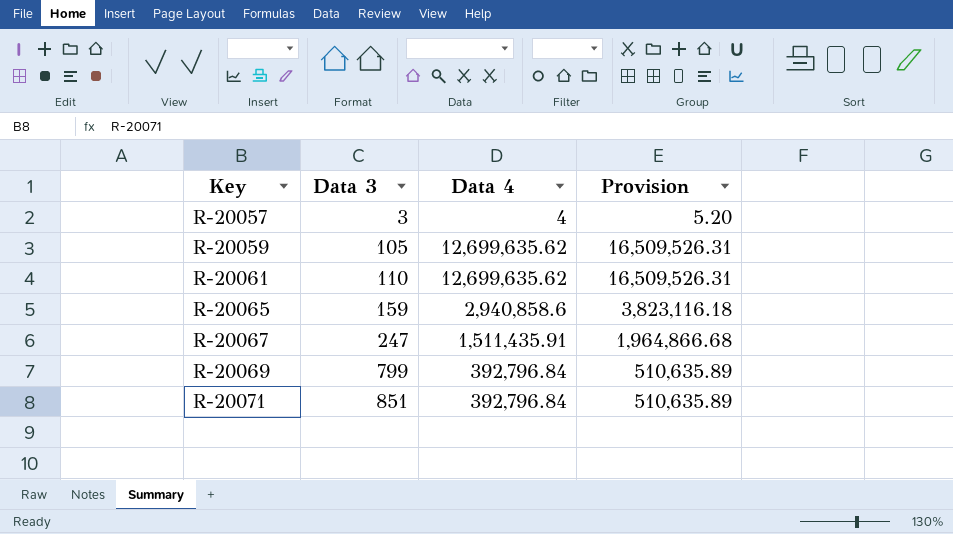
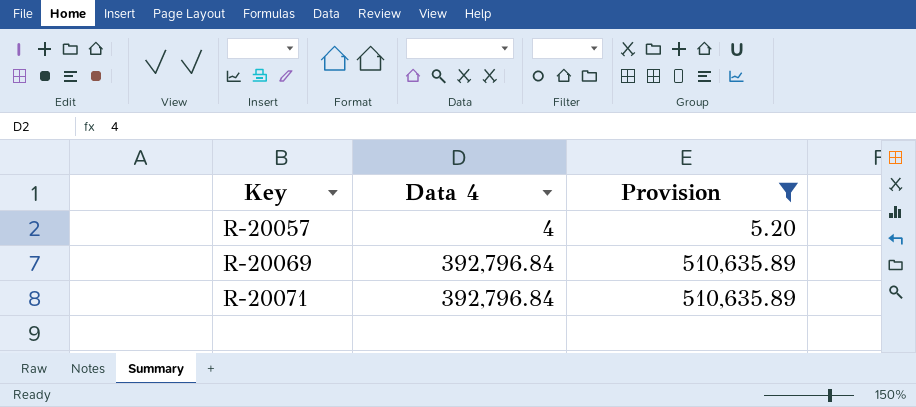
filter: none -> Provision <= 510,635.89
column Data 3 | position: 2 -> none

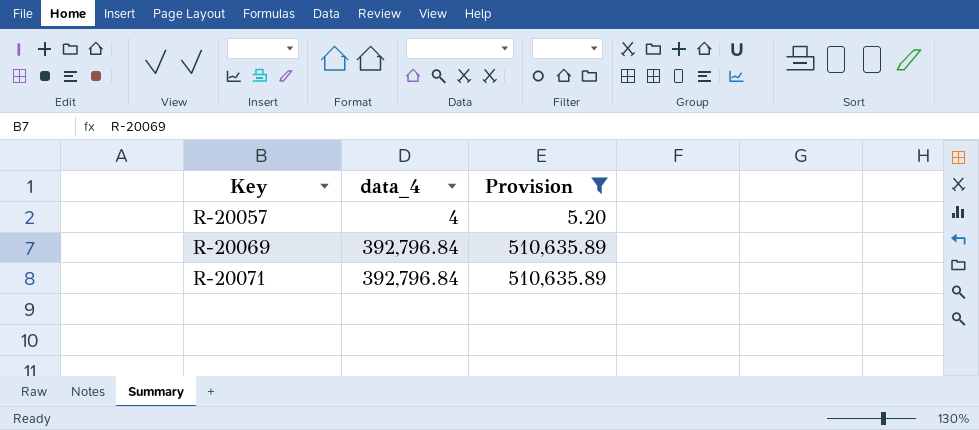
column name: Data 4 -> data_4

